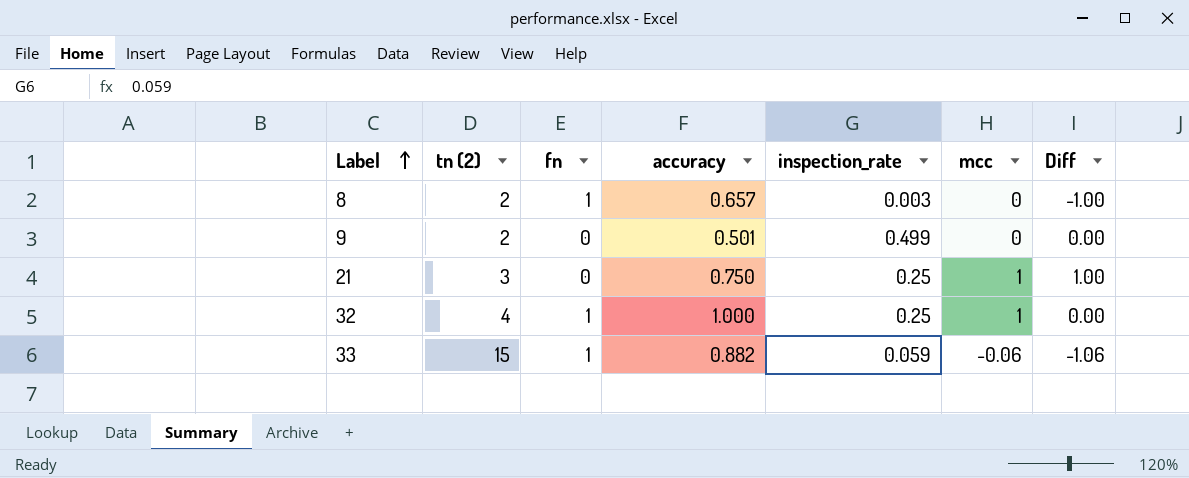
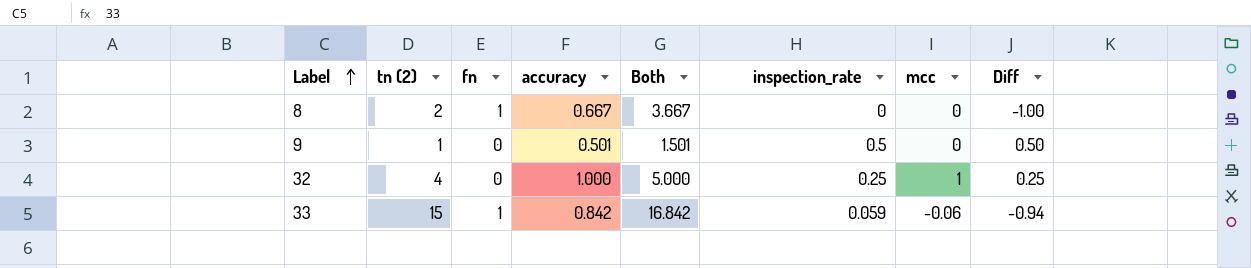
column Both | formula: none -> [tn (2)] + [fn] + [accuracy]
column Diff | formula: [mcc] - [fn] -> [inspection_rate] - [fn]
row 21: 3 | 0 | 0.750 | 0.25 | 1 | 1.00 -> none
8 | accuracy: 0.657 -> 0.667
8 | inspection_rate: 0.003 -> 0
9 | tn (2): 2 -> 1
9 | inspection_rate: 0.499 -> 0.5
32 | fn: 1 -> 0
33 | accuracy: 0.882 -> 0.842

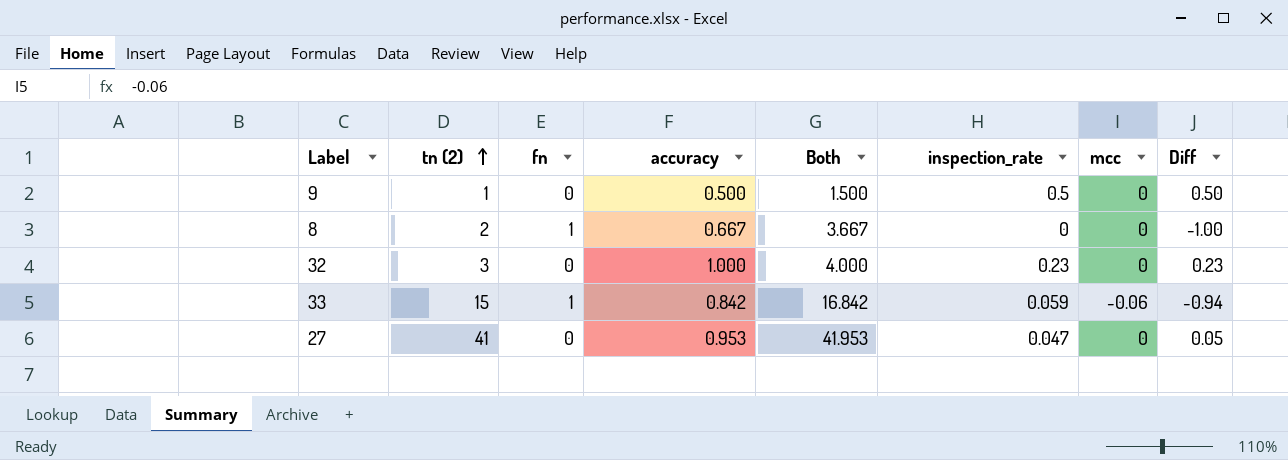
row order: Label ascending -> tn (2) ascending
9 | accuracy: 0.501 -> 0.500
9 | Both: 1.501 -> 1.500
32 | tn (2): 4 -> 3
32 | Both: 5.000 -> 4.000
32 | inspection_rate: 0.25 -> 0.23
32 | mcc: 1 -> 0
32 | Diff: 0.25 -> 0.23
row 27: none -> 41 | 0 | 0.953 | 41.953 | 0.047 | 0 | 0.05

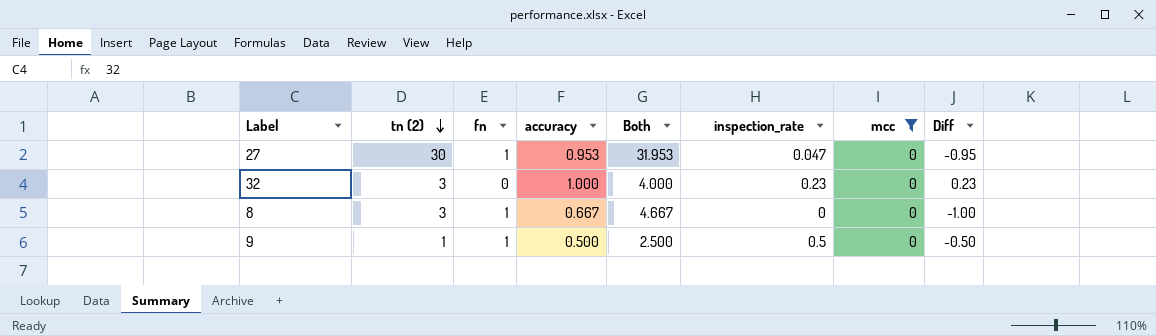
filter: none -> mcc = 0
row order: tn (2) ascending -> tn (2) descending
27 | tn (2): 41 -> 30
27 | fn: 0 -> 1
27 | Both: 41.953 -> 31.953
27 | Diff: 0.05 -> -0.95
8 | tn (2): 2 -> 3
8 | Both: 3.667 -> 4.667
9 | fn: 0 -> 1
9 | Both: 1.500 -> 2.500
9 | Diff: 0.50 -> -0.50

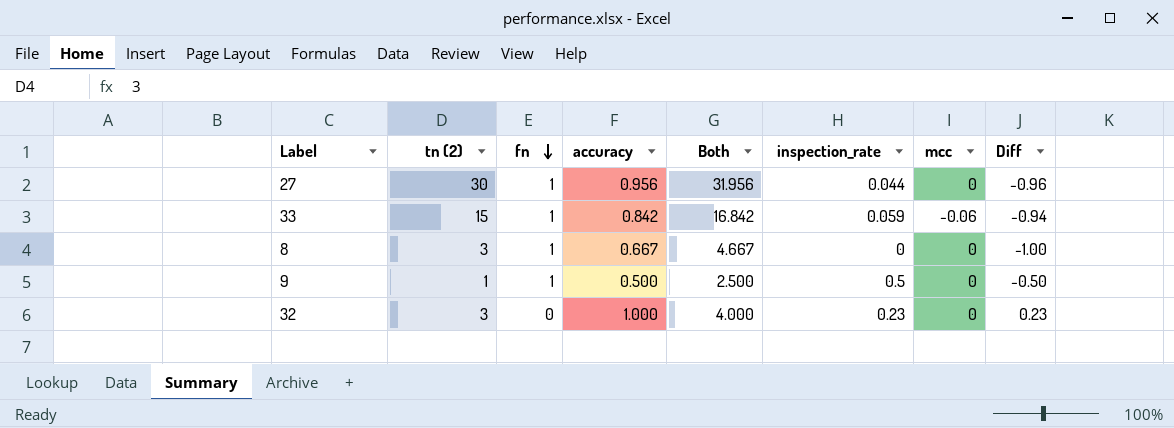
filter: mcc = 0 -> none
row order: tn (2) descending -> fn descending
27 | accuracy: 0.953 -> 0.956
27 | Both: 31.953 -> 31.956
27 | inspection_rate: 0.047 -> 0.044
27 | Diff: -0.95 -> -0.96

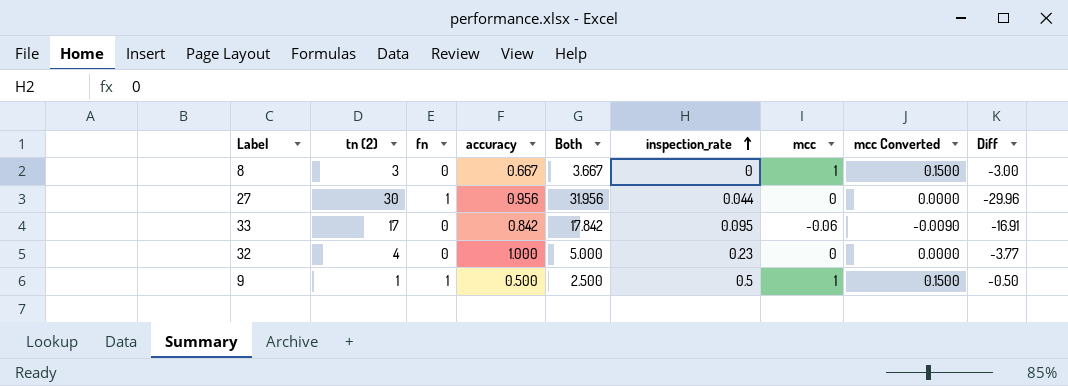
row order: fn descending -> inspection_rate ascending
column mcc Converted | formula: none -> [mcc] * 0.15
column Diff | formula: [inspection_rate] - [fn] -> [inspection_rate] - [tn (2)]
8 | fn: 1 -> 0
8 | Both: 4.667 -> 3.667
8 | mcc: 0 -> 1
33 | tn (2): 15 -> 17
33 | fn: 1 -> 0
33 | Both: 16.842 -> 17.842
33 | inspection_rate: 0.059 -> 0.095
32 | tn (2): 3 -> 4
32 | Both: 4.000 -> 5.000
9 | mcc: 0 -> 1

